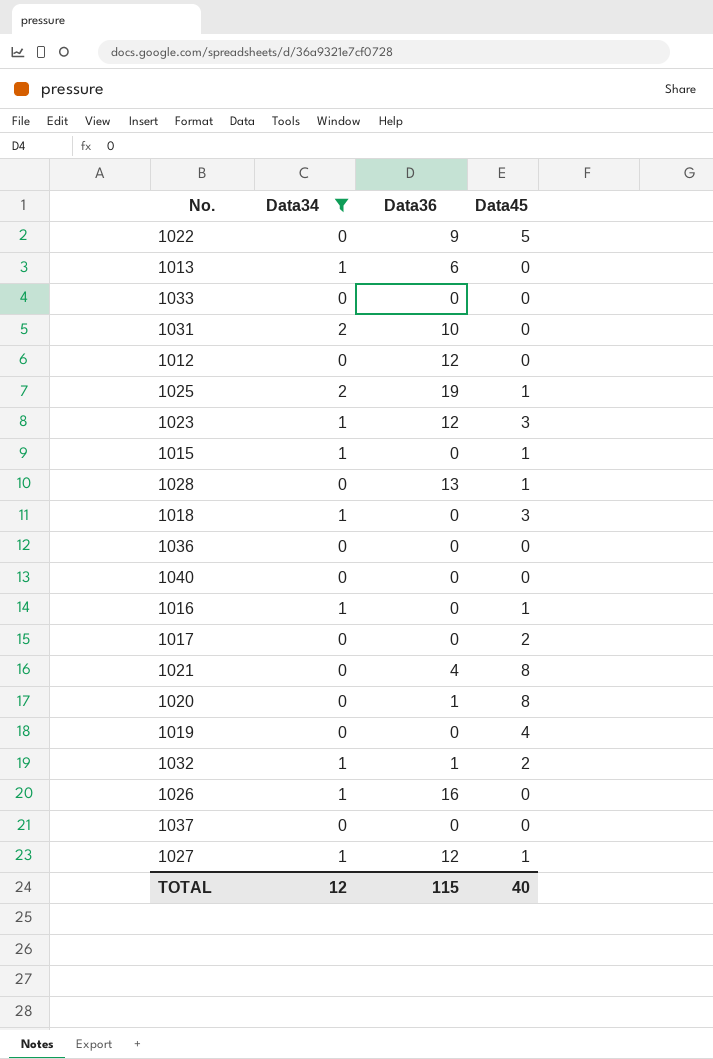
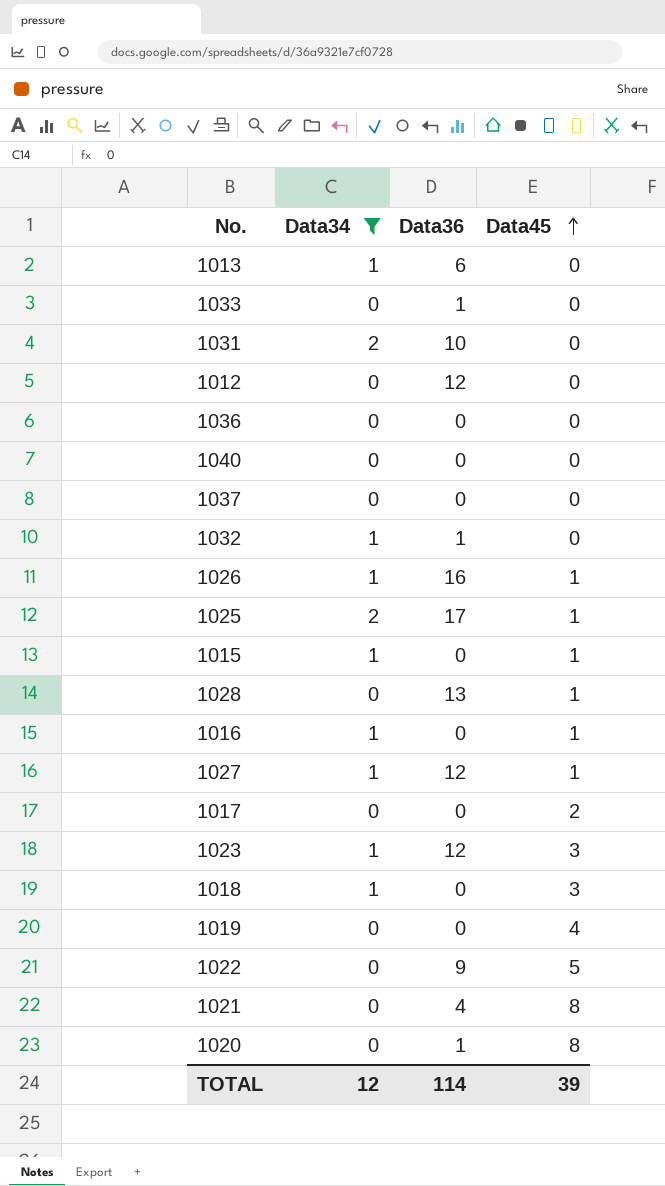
row order: none -> Data45 ascending
1033 | Data36: 0 -> 1
1032 | Data45: 2 -> 0
1026 | Data45: 0 -> 1
1025 | Data36: 19 -> 17
TOTAL | Data36: 115 -> 114
TOTAL | Data45: 40 -> 39

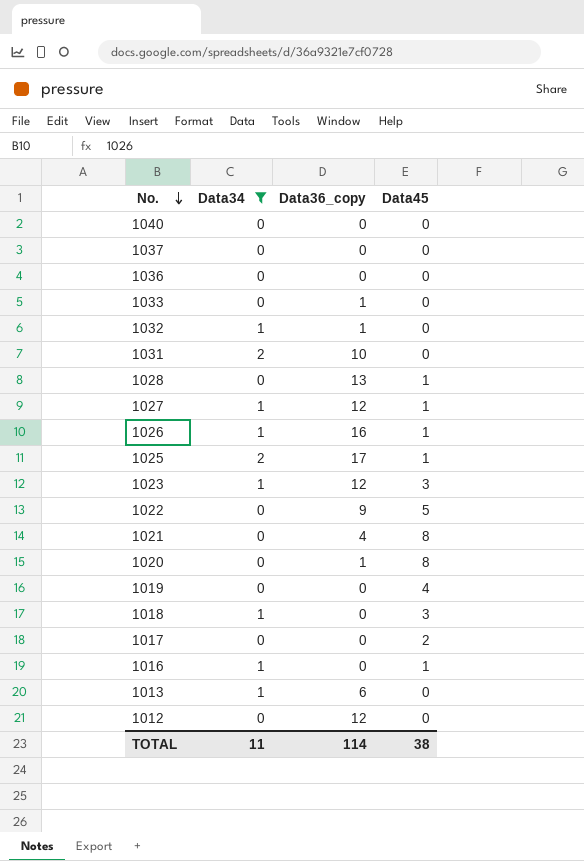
row order: Data45 ascending -> No. descending
column name: Data36 -> Data36_copy
row 1015: 1 | 0 | 1 -> none
TOTAL | Data34: 12 -> 11
TOTAL | Data45: 39 -> 38

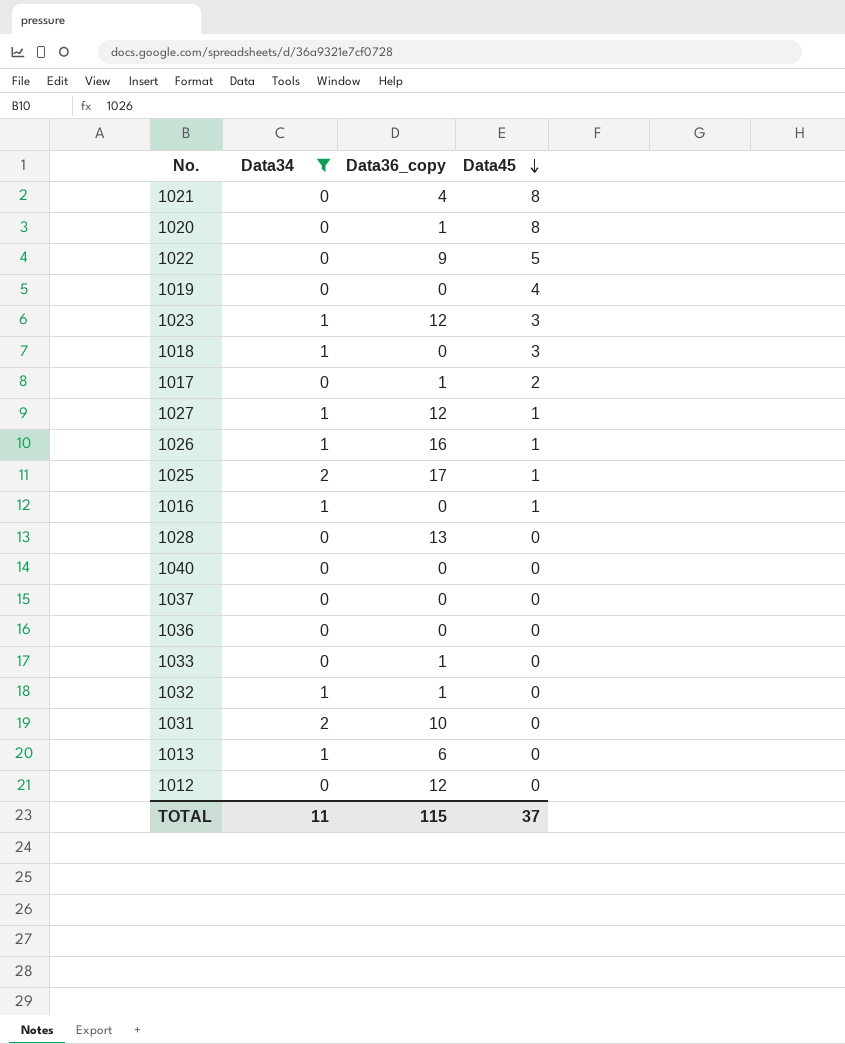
row order: No. descending -> Data45 descending
1017 | Data36_copy: 0 -> 1
1028 | Data45: 1 -> 0
TOTAL | Data36_copy: 114 -> 115
TOTAL | Data45: 38 -> 37

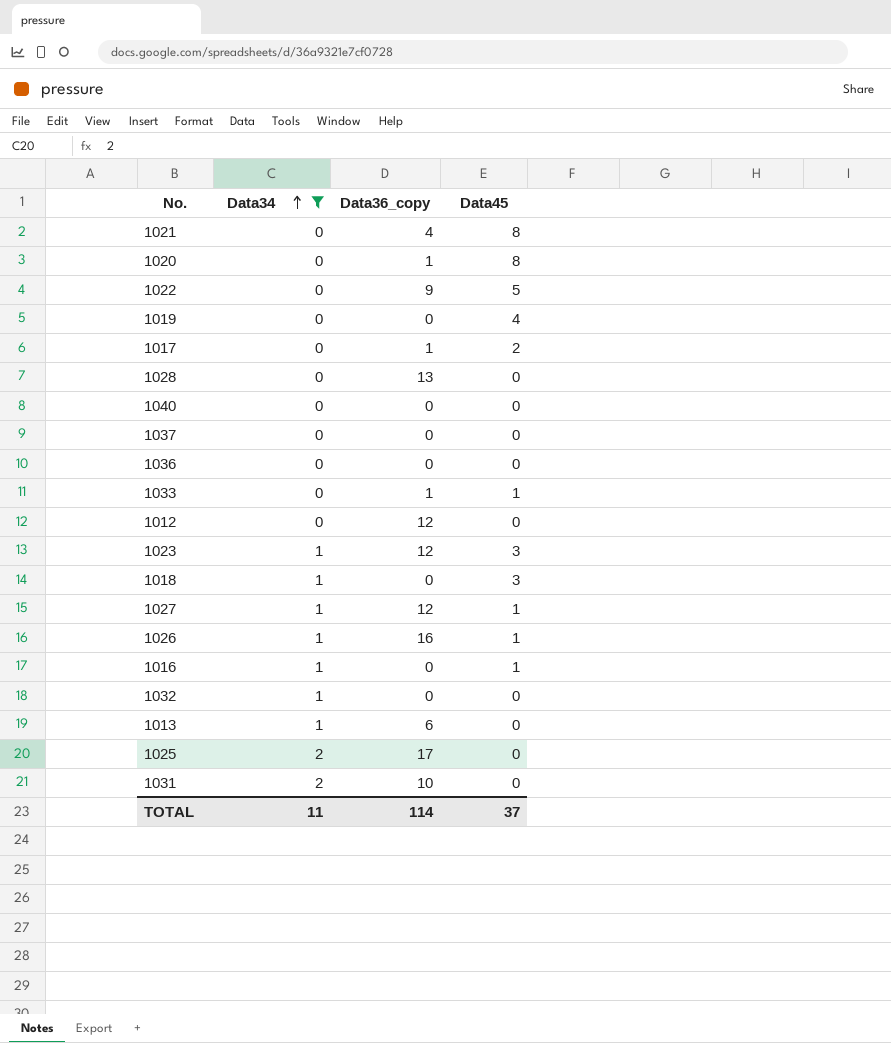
row order: Data45 descending -> Data34 ascending
1033 | Data45: 0 -> 1
1032 | Data36_copy: 1 -> 0
1025 | Data45: 1 -> 0
TOTAL | Data36_copy: 115 -> 114

